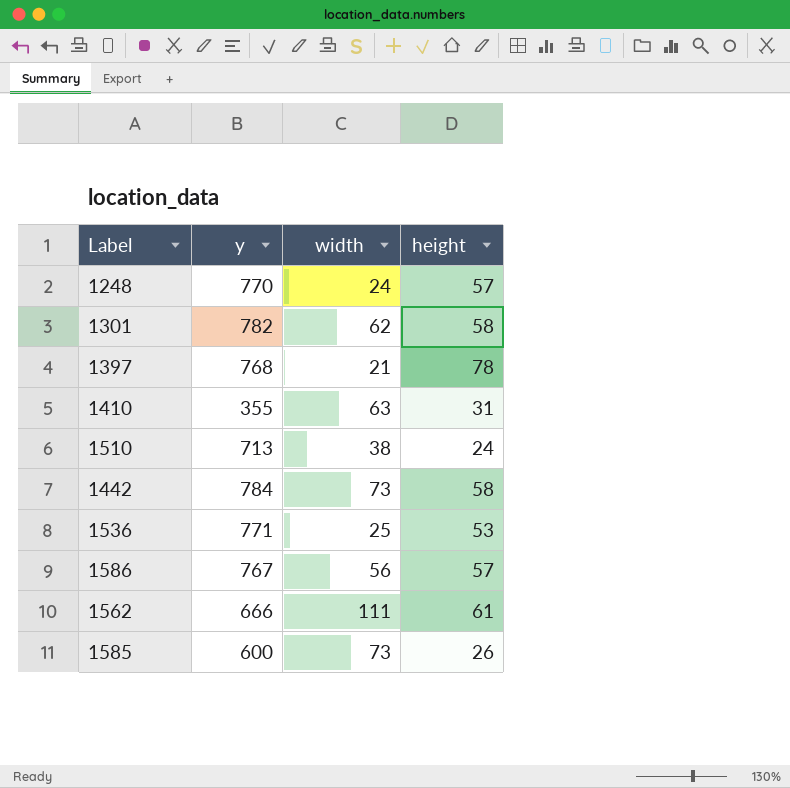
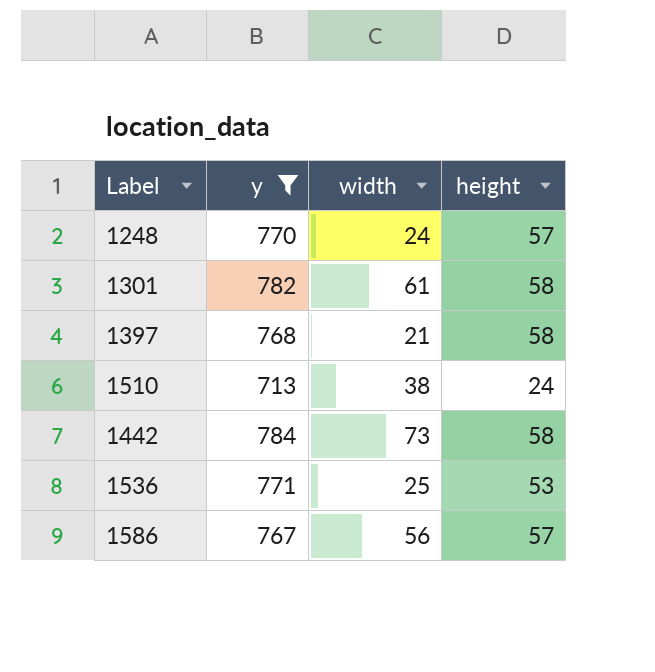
filter: none -> y >= 713
1301 | width: 62 -> 61
1397 | height: 78 -> 58

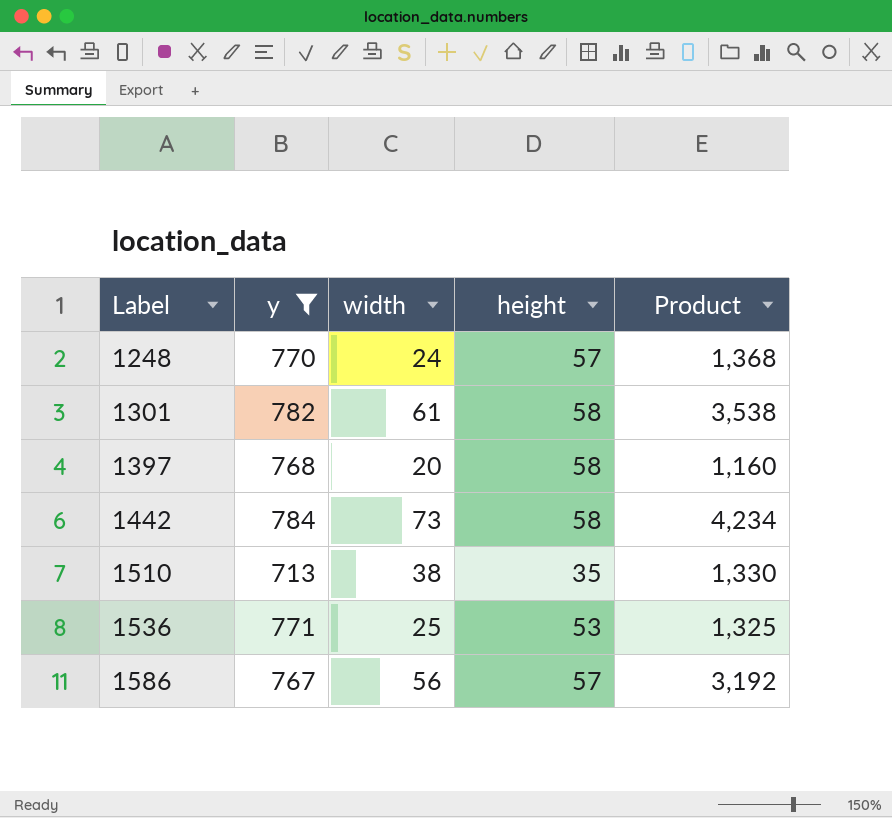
row order: none -> Label ascending
column Product | formula: none -> [width] * [height]
1397 | width: 21 -> 20
1510 | height: 24 -> 35

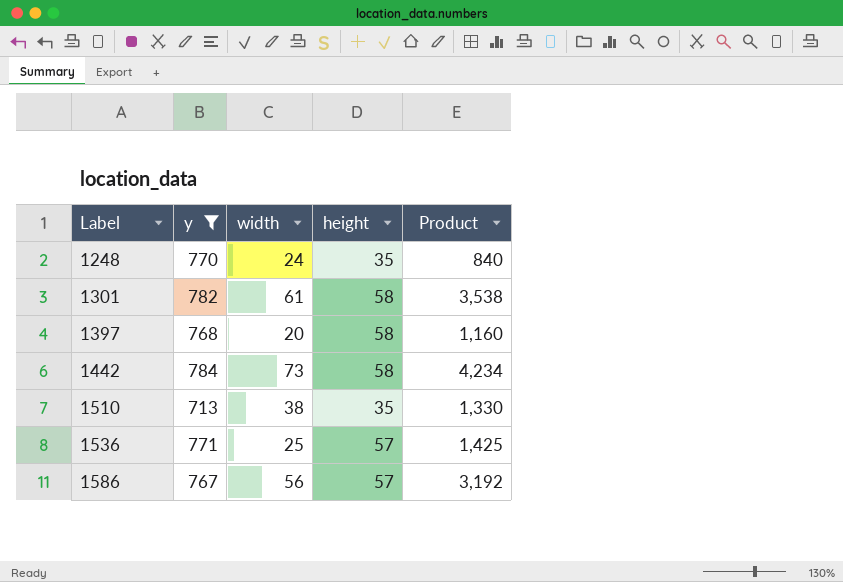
1248 | height: 57 -> 35
1248 | Product: 1,368 -> 840
1536 | height: 53 -> 57
1536 | Product: 1,325 -> 1,425

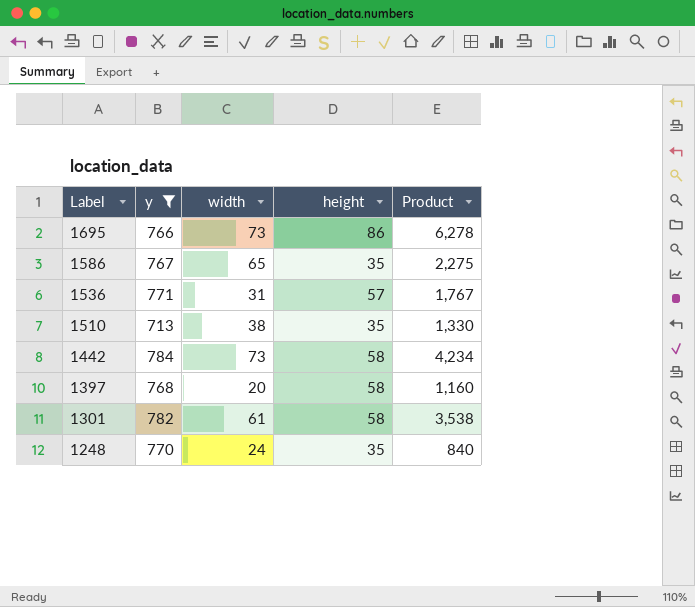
row order: Label ascending -> Label descending
row 1695: none -> 766 | 73 | 86 | 6,278
1586 | width: 56 -> 65
1586 | height: 57 -> 35
1586 | Product: 3,192 -> 2,275
1536 | width: 25 -> 31
1536 | Product: 1,425 -> 1,767

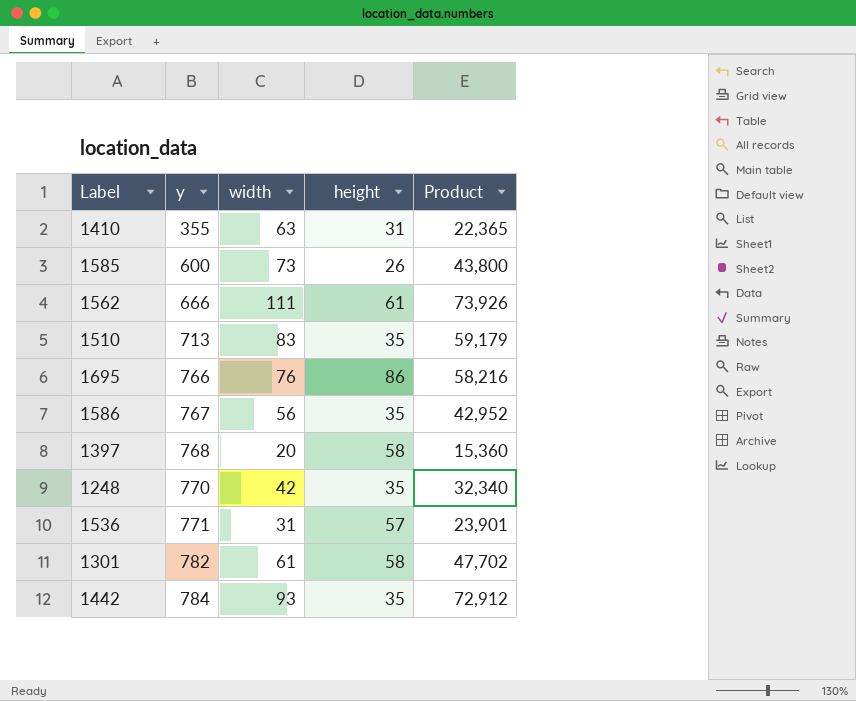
filter: y >= 713 -> none
row order: Label descending -> y ascending
column Product | formula: [width] * [height] -> [y] * [width]
1510 | width: 38 -> 83
1695 | width: 73 -> 76
1586 | width: 65 -> 56
1248 | width: 24 -> 42
1442 | width: 73 -> 93
1442 | height: 58 -> 35

